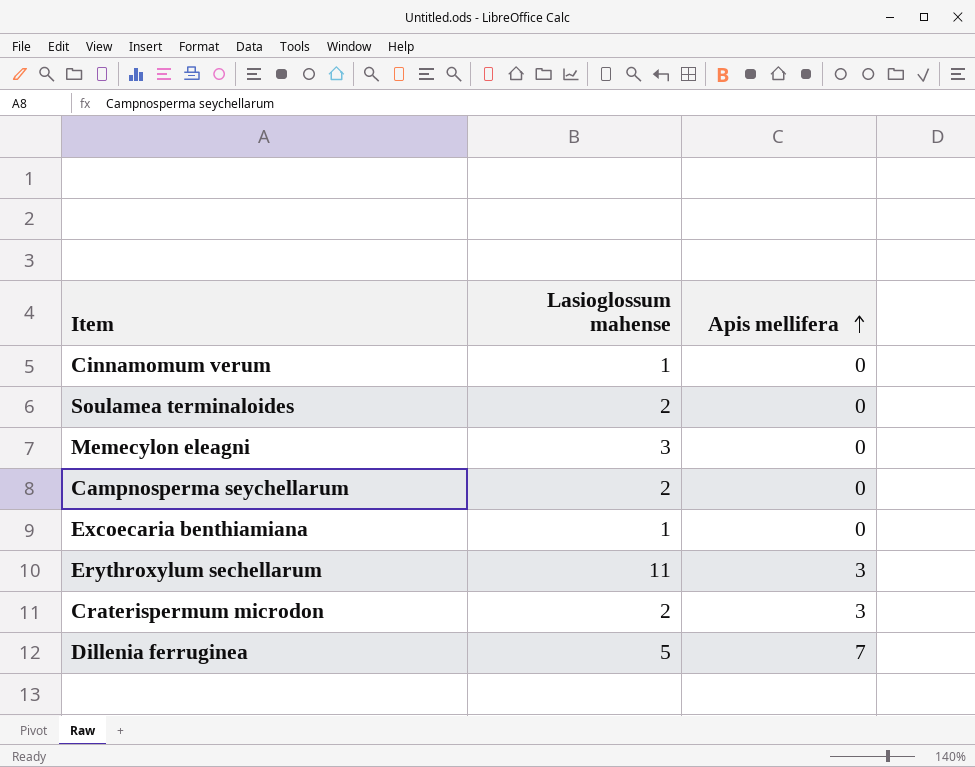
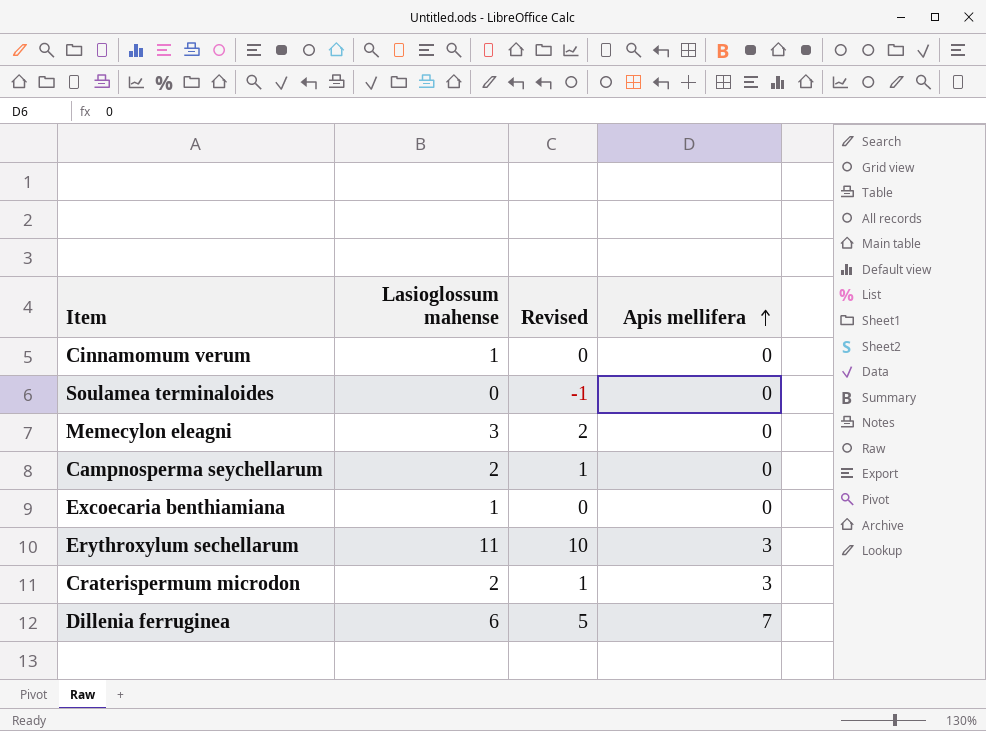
column Revised | formula: none -> [Lasioglossum mahense] - 1
Soulamea terminaloides | Lasioglossum mahense: 2 -> 0
Dillenia ferruginea | Lasioglossum mahense: 5 -> 6

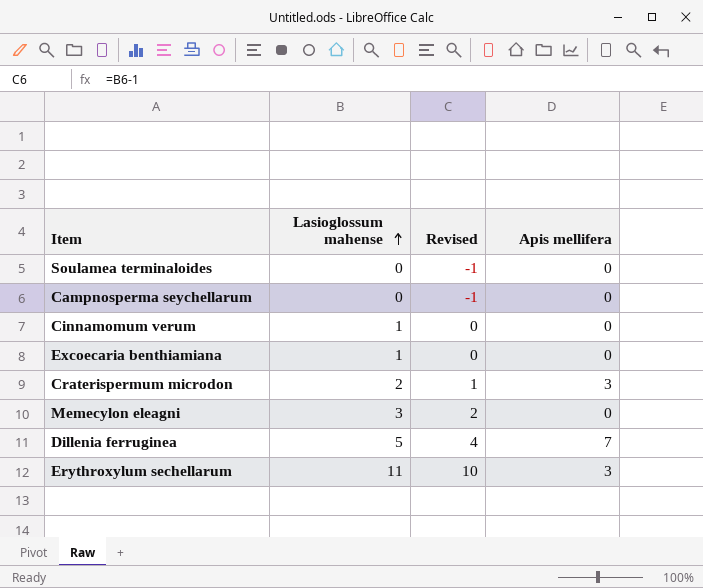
row order: Apis mellifera ascending -> Lasioglossum mahense ascending
Campnosperma seychellarum | Lasioglossum mahense: 2 -> 0
Campnosperma seychellarum | Revised: 1 -> -1
Dillenia ferruginea | Lasioglossum mahense: 6 -> 5
Dillenia ferruginea | Revised: 5 -> 4

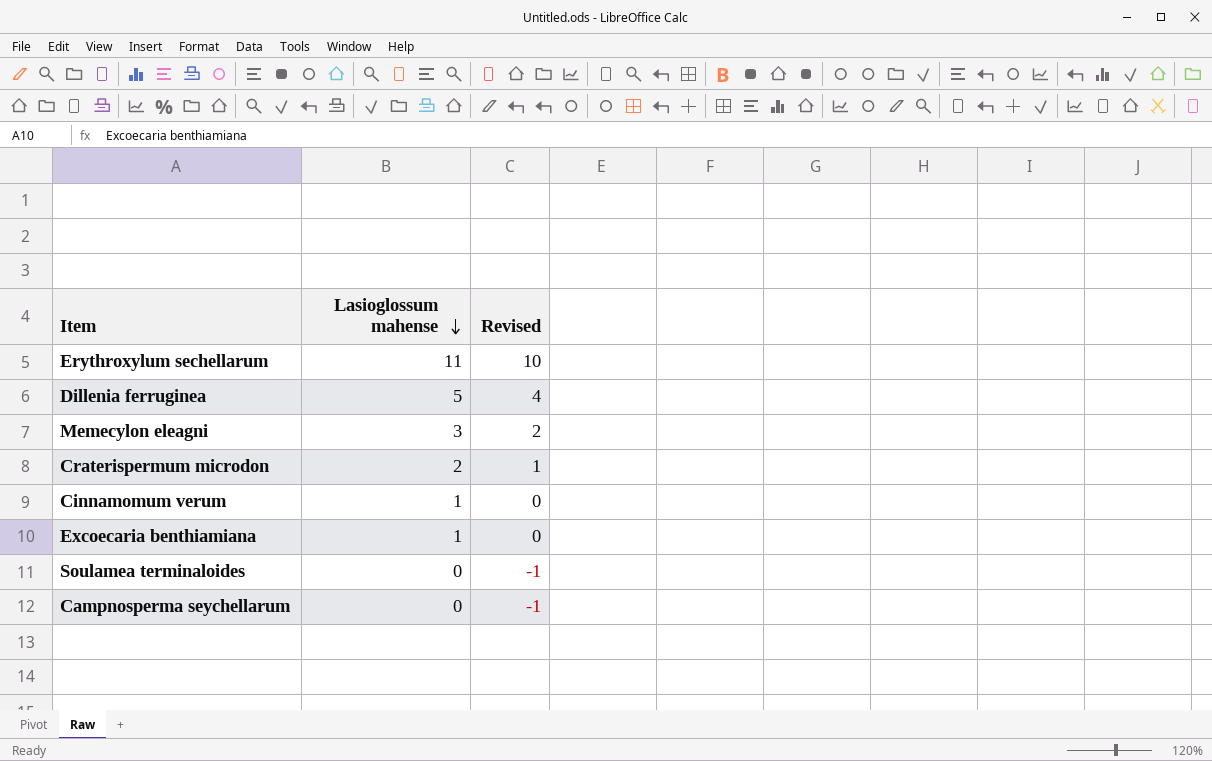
row order: Lasioglossum mahense ascending -> Lasioglossum mahense descending
column Apis mellifera | position: 4 -> none

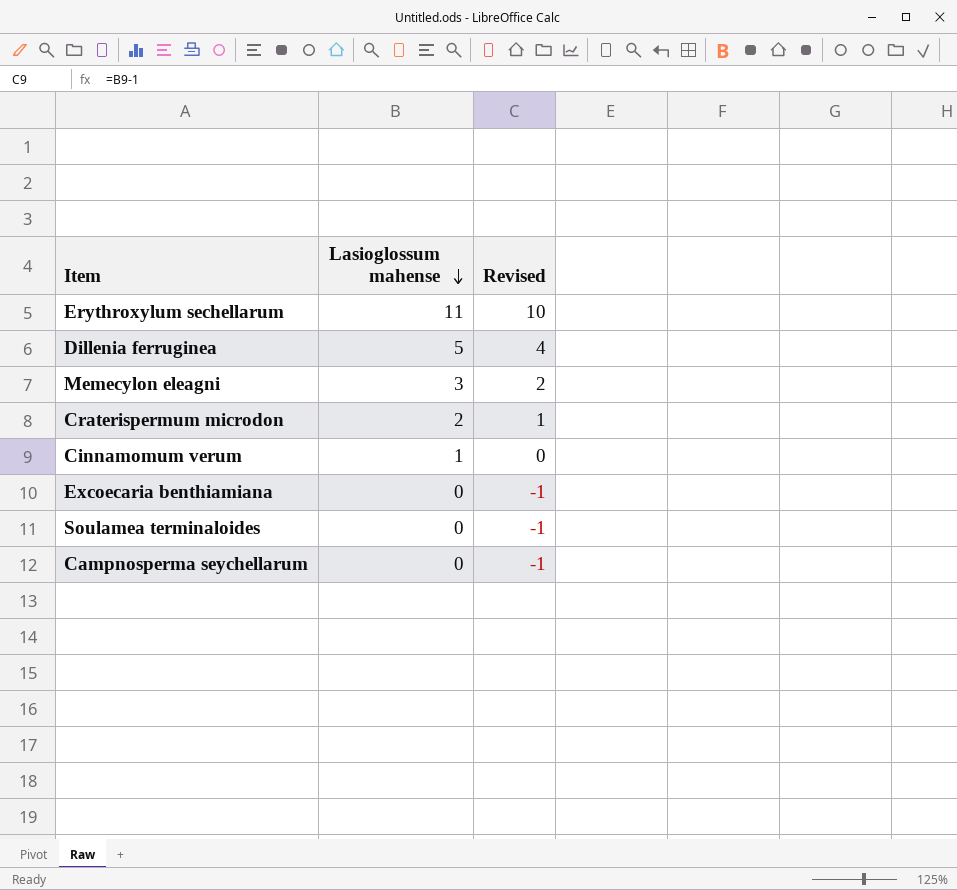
Excoecaria benthiamiana | Lasioglossum mahense: 1 -> 0
Excoecaria benthiamiana | Revised: 0 -> -1

